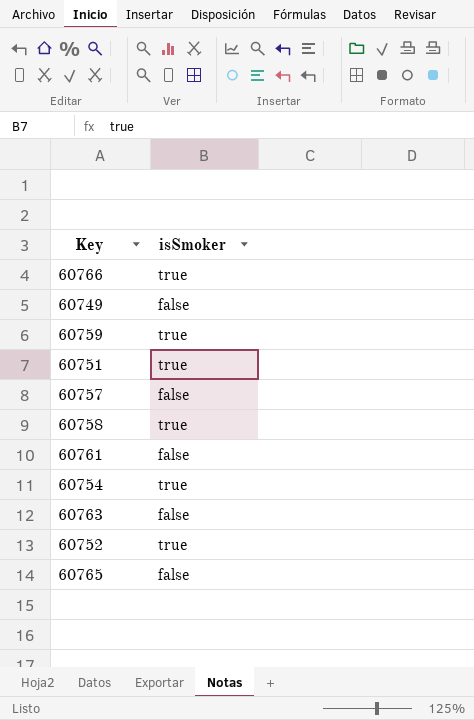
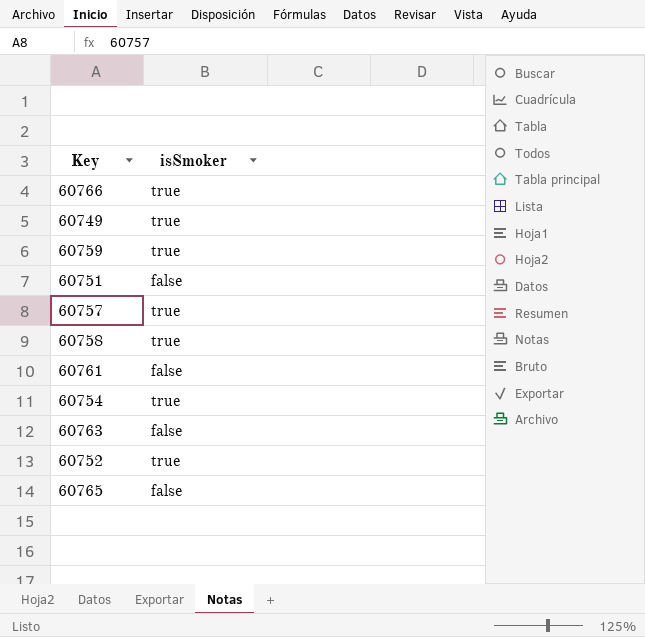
60749 | isSmoker: false -> true
60751 | isSmoker: true -> false
60757 | isSmoker: false -> true

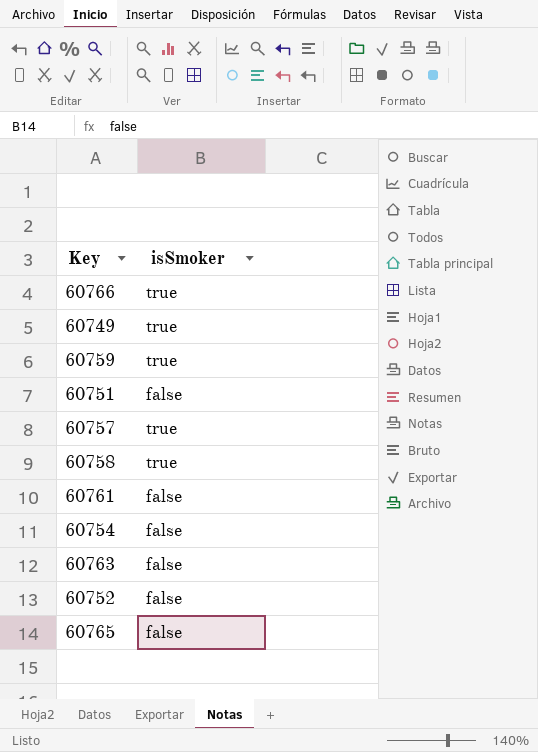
60754 | isSmoker: true -> false
60752 | isSmoker: true -> false

